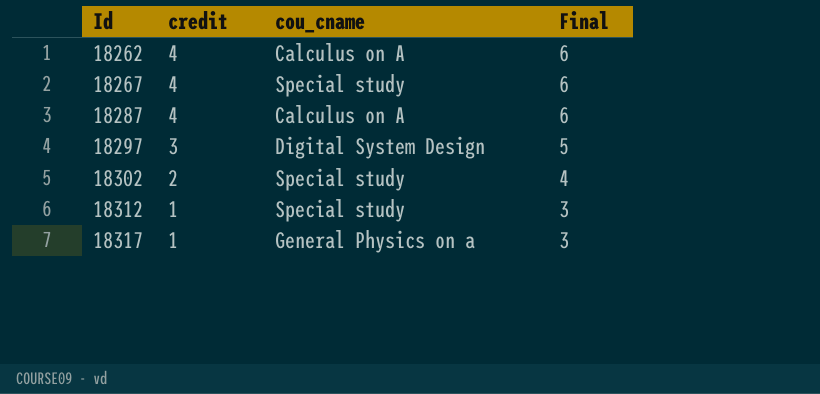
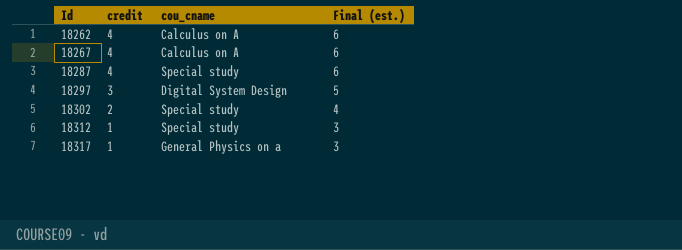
column name: Final -> Final (est.)
18267 | cou_cname: Special study -> Calculus on A
18287 | cou_cname: Calculus on A -> Special study

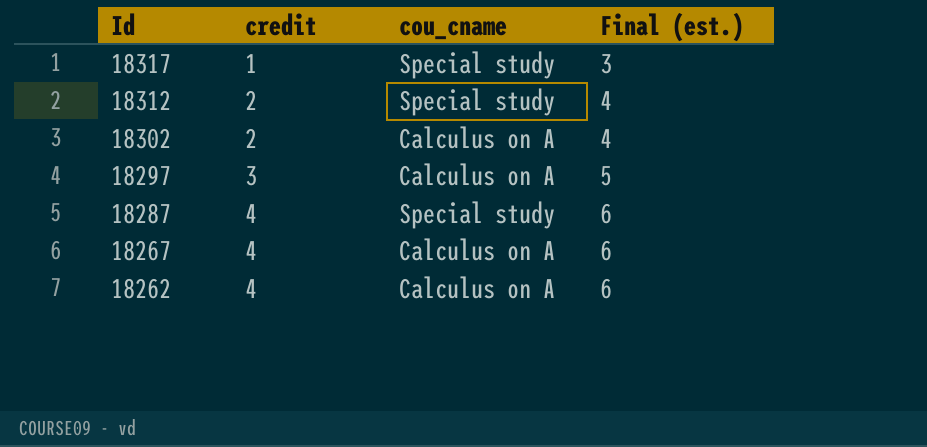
row order: Id ascending -> Id descending
18317 | cou_cname: General Physics on a -> Special study
18312 | credit: 1 -> 2
18312 | Final (est.): 3 -> 4
18302 | cou_cname: Special study -> Calculus on A
18297 | cou_cname: Digital System Design -> Calculus on A

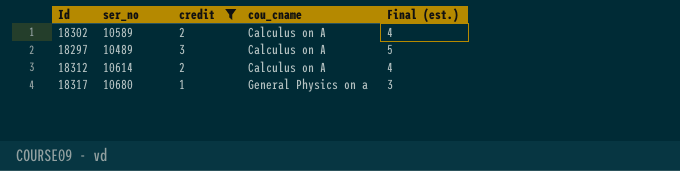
filter: none -> credit != 4
row order: Id descending -> cou_cname ascending
column ser_no | position: none -> 2
18312 | cou_cname: Special study -> Calculus on A
18317 | cou_cname: Special study -> General Physics on a

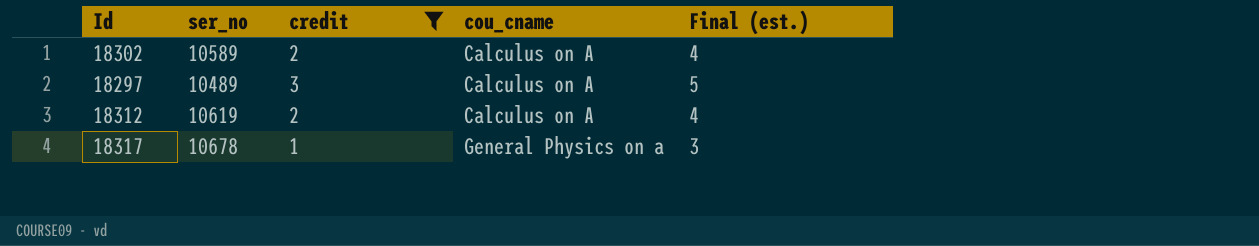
18312 | ser_no: 10614 -> 10619
18317 | ser_no: 10680 -> 10678

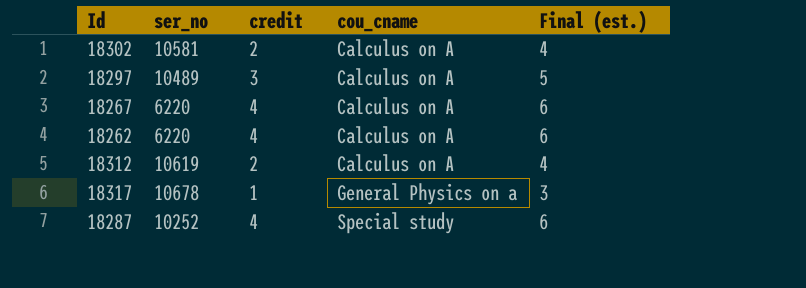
filter: credit != 4 -> none
18302 | ser_no: 10589 -> 10581

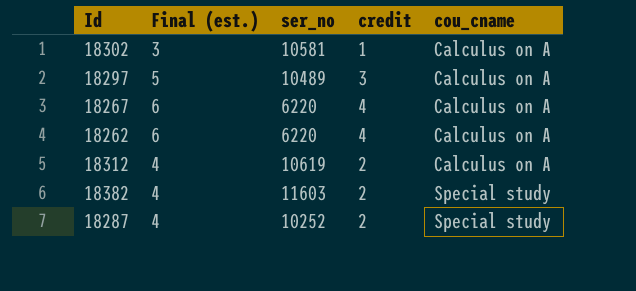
column Final (est.) | position: 5 -> 2
row 18317: 10678 | 1 | General Physics on a | 3 -> none
18302 | Final (est.): 4 -> 3
18302 | credit: 2 -> 1
row 18382: none -> 4 | 11603 | 2 | Special study
18287 | Final (est.): 6 -> 4
18287 | credit: 4 -> 2

